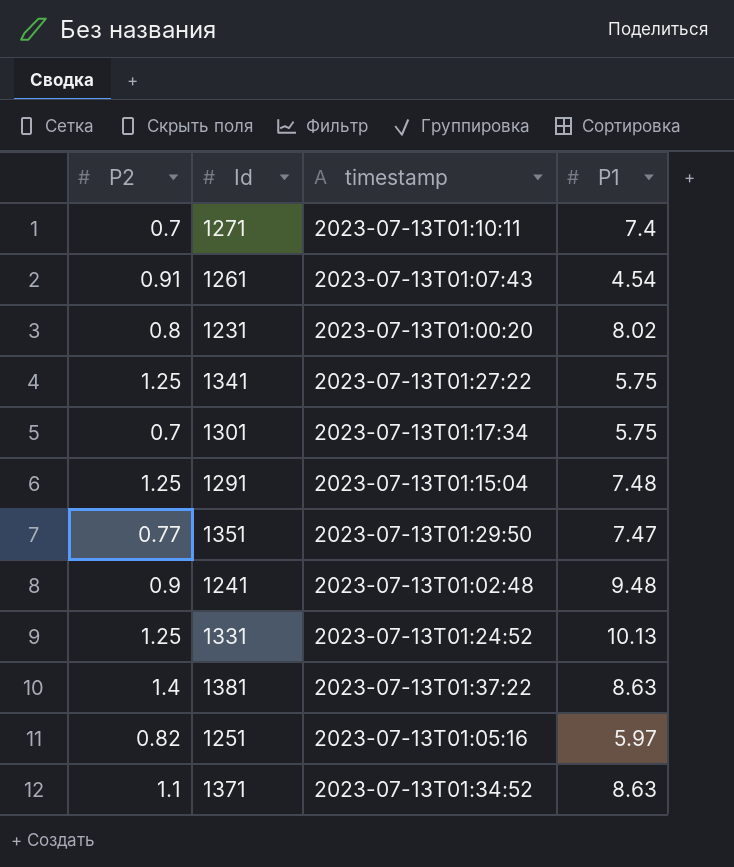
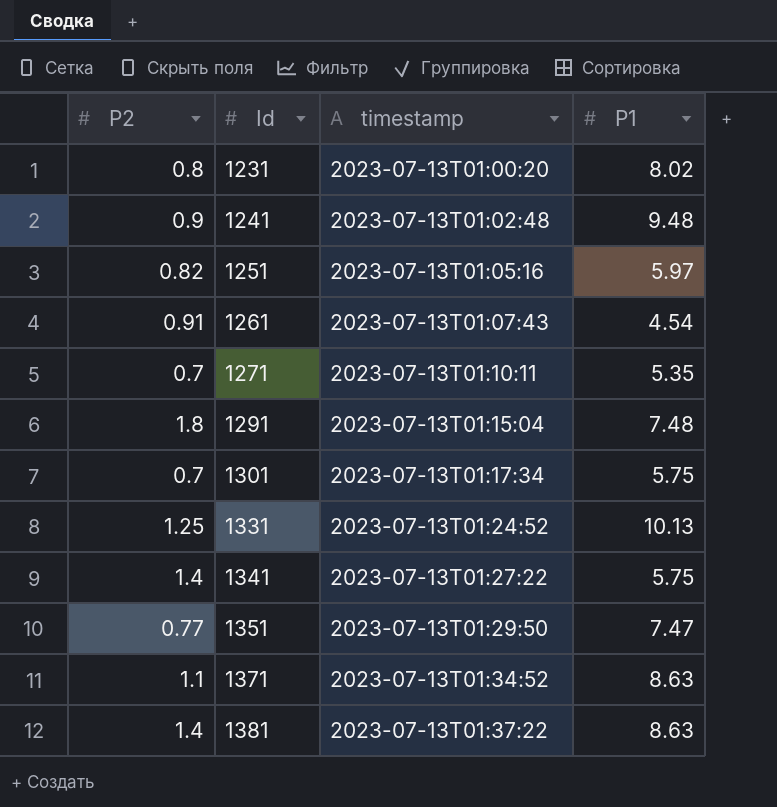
row order: none -> Id ascending
1271 | P1: 7.4 -> 5.35
1291 | P2: 1.25 -> 1.8
1341 | P2: 1.25 -> 1.4

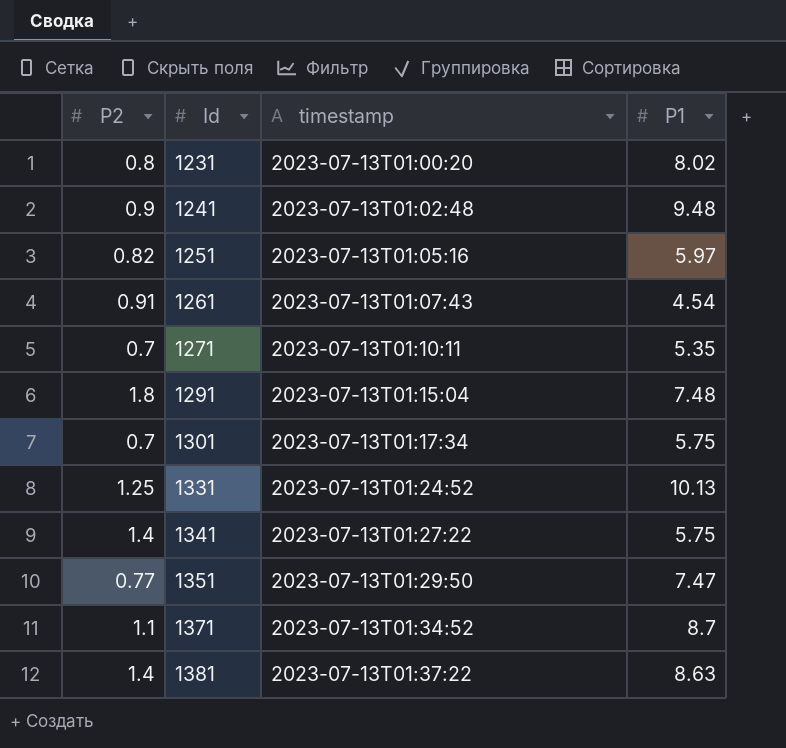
1371 | P1: 8.63 -> 8.7

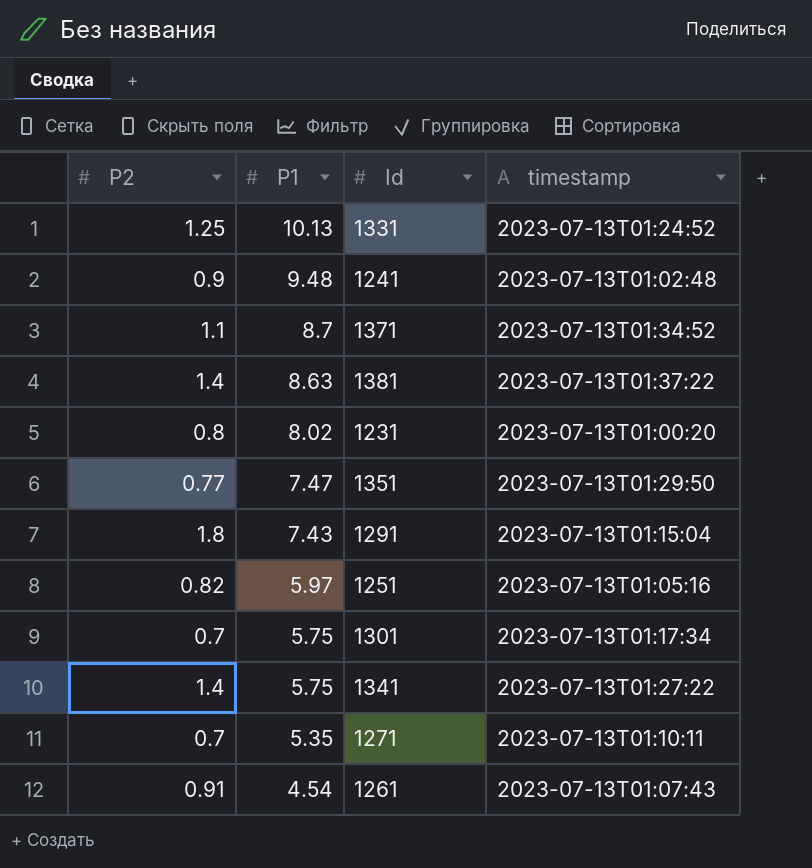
row order: Id ascending -> P1 descending
column P1 | position: 4 -> 2
1291 | P1: 7.48 -> 7.43

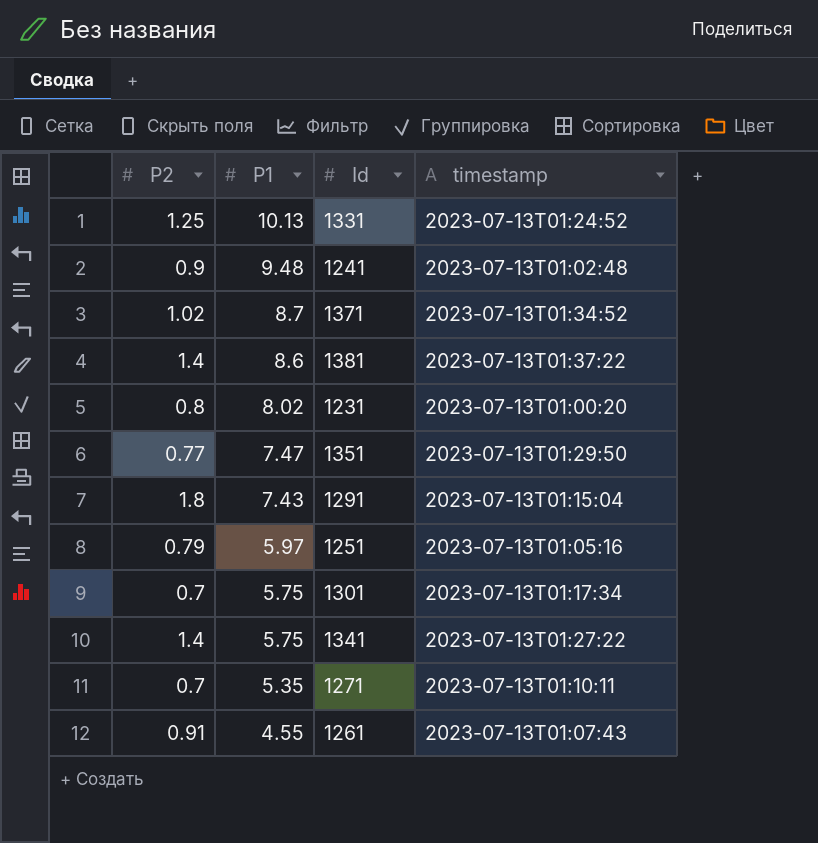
1371 | P2: 1.1 -> 1.02
1381 | P1: 8.63 -> 8.6
1251 | P2: 0.82 -> 0.79
1261 | P1: 4.54 -> 4.55

